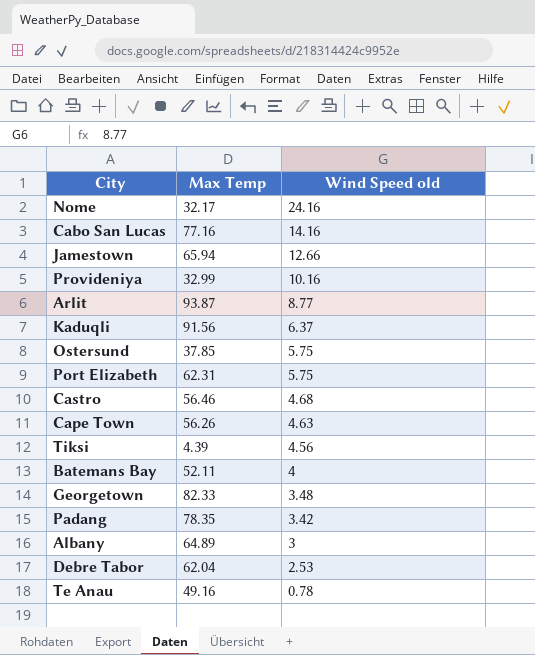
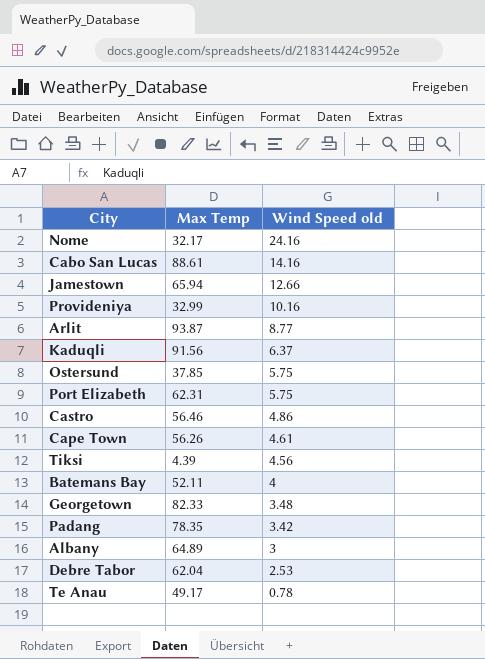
Cabo San Lucas | Max Temp: 77.16 -> 88.61
Castro | Wind Speed old: 4.68 -> 4.86
Cape Town | Wind Speed old: 4.63 -> 4.61
Te Anau | Max Temp: 49.16 -> 49.17

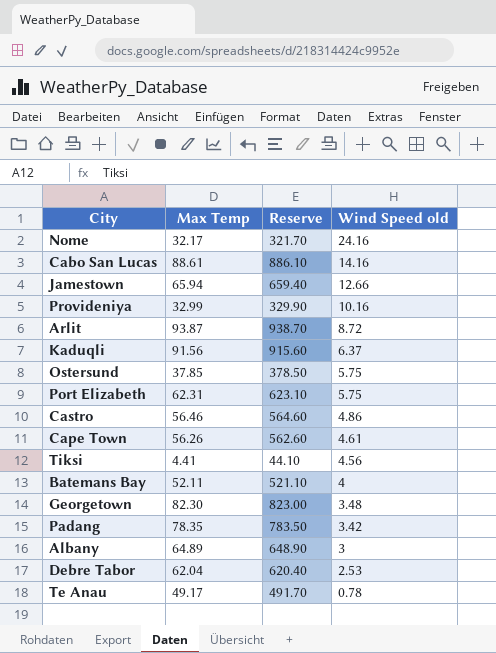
column Reserve | formula: none -> [Max Temp] * 10
Arlit | Wind Speed old: 8.77 -> 8.72
Tiksi | Max Temp: 4.39 -> 4.41
Georgetown | Max Temp: 82.33 -> 82.30

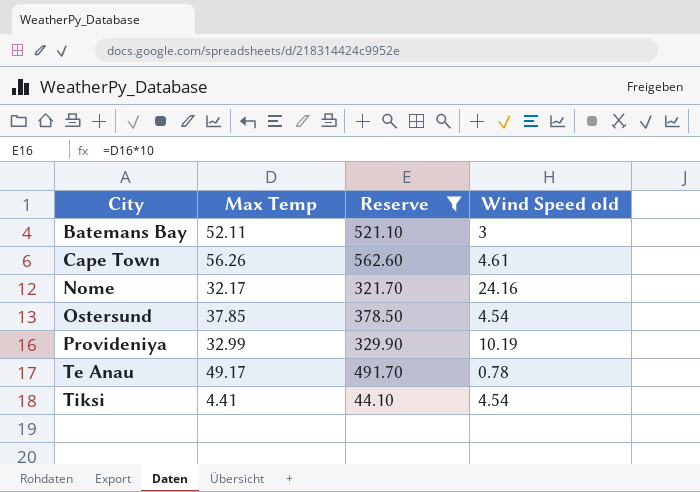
filter: none -> Reserve <= 562.60
row order: Wind Speed old descending -> City ascending
Batemans Bay | Wind Speed old: 4 -> 3
Ostersund | Wind Speed old: 5.75 -> 4.54
Provideniya | Wind Speed old: 10.16 -> 10.19
Tiksi | Wind Speed old: 4.56 -> 4.54

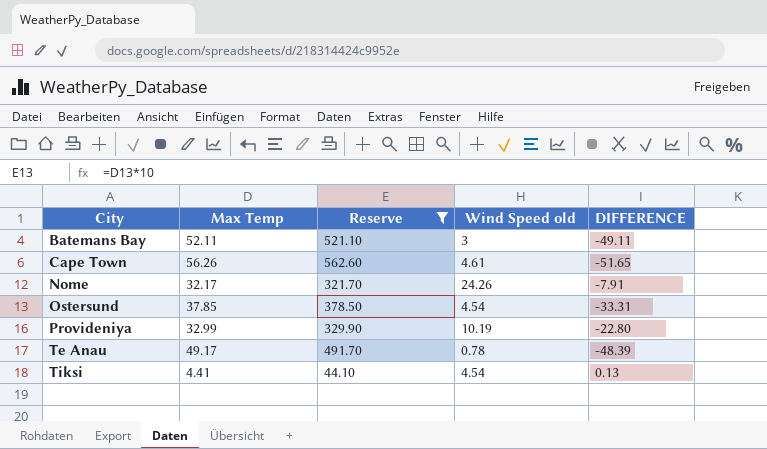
column DIFFERENCE | formula: none -> [Wind Speed old] - [Max Temp]
Nome | Wind Speed old: 24.16 -> 24.26

